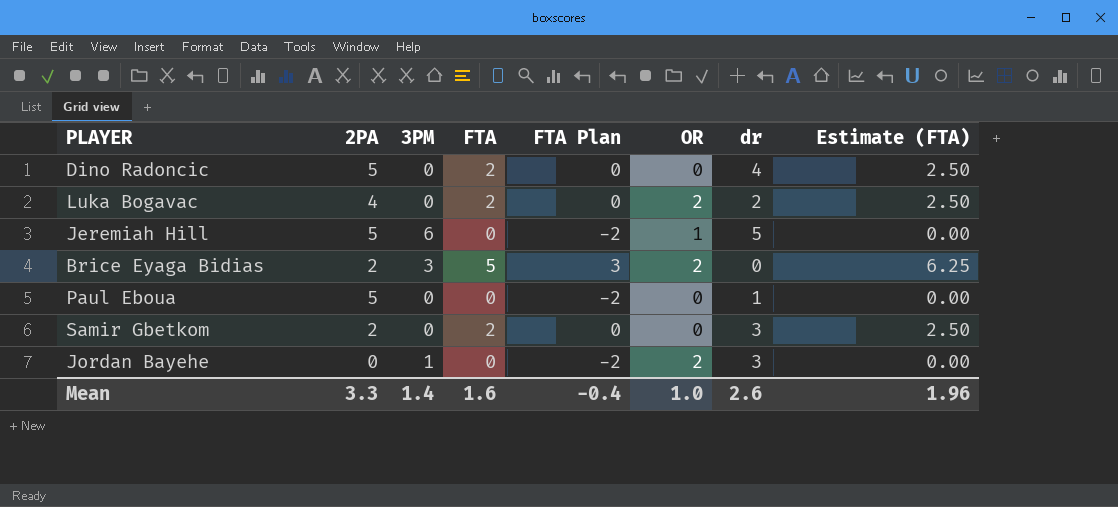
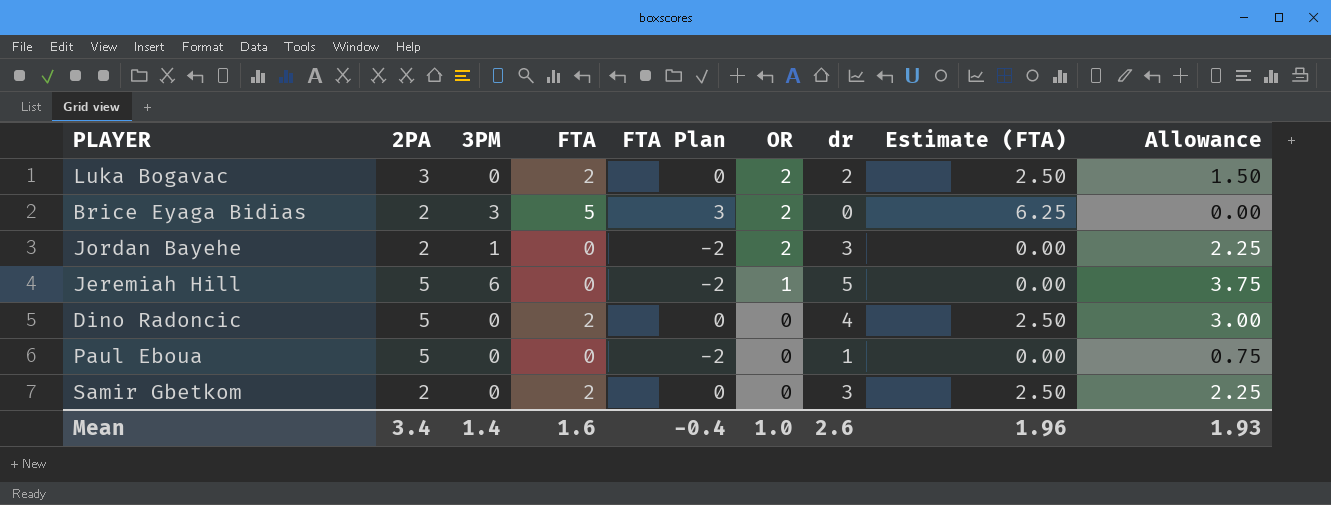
row order: none -> OR descending
column Allowance | formula: none -> [dr] * 0.75
Luka Bogavac | 2PA: 4 -> 3
Jordan Bayehe | 2PA: 0 -> 2
Mean | 2PA: 3.3 -> 3.4

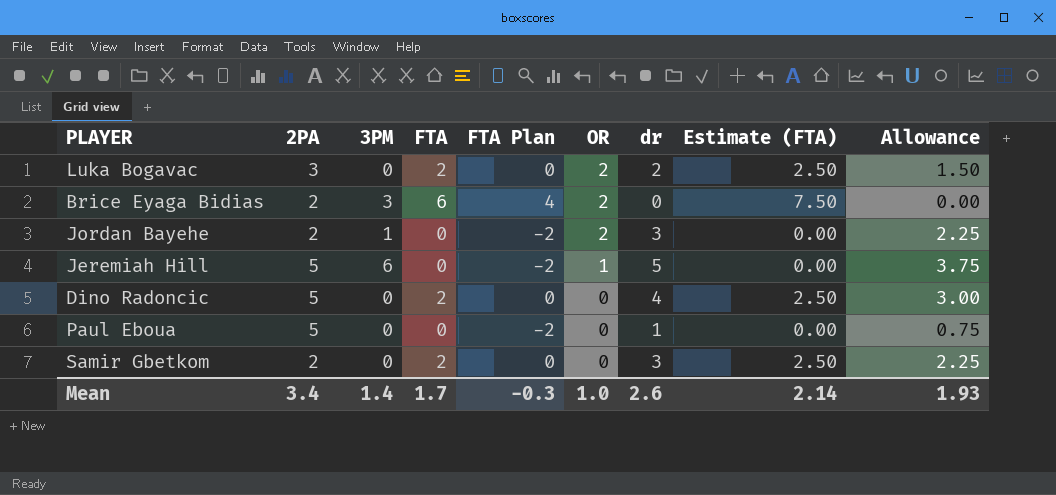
Brice Eyaga Bidias | FTA: 5 -> 6
Brice Eyaga Bidias | FTA Plan: 3 -> 4
Brice Eyaga Bidias | Estimate (FTA): 6.25 -> 7.50
Mean | FTA: 1.6 -> 1.7
Mean | FTA Plan: -0.4 -> -0.3
Mean | Estimate (FTA): 1.96 -> 2.14

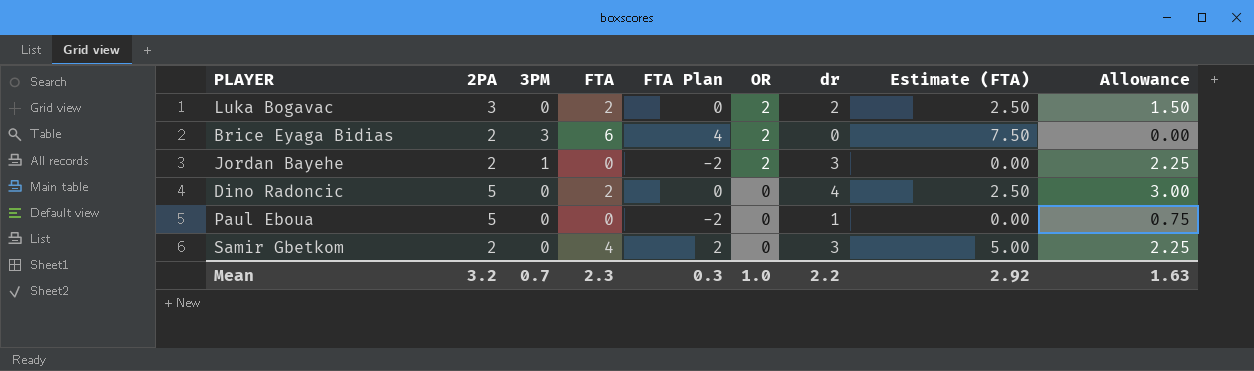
row Jeremiah Hill: 5 | 6 | 0 | -2 | 1 | 5 | 0.00 | 3.75 -> none
Samir Gbetkom | FTA: 2 -> 4
Samir Gbetkom | FTA Plan: 0 -> 2
Samir Gbetkom | Estimate (FTA): 2.50 -> 5.00
Mean | 2PA: 3.4 -> 3.2
Mean | 3PM: 1.4 -> 0.7
Mean | FTA: 1.7 -> 2.3
Mean | FTA Plan: -0.3 -> 0.3
Mean | dr: 2.6 -> 2.2
Mean | Estimate (FTA): 2.14 -> 2.92
Mean | Allowance: 1.93 -> 1.63

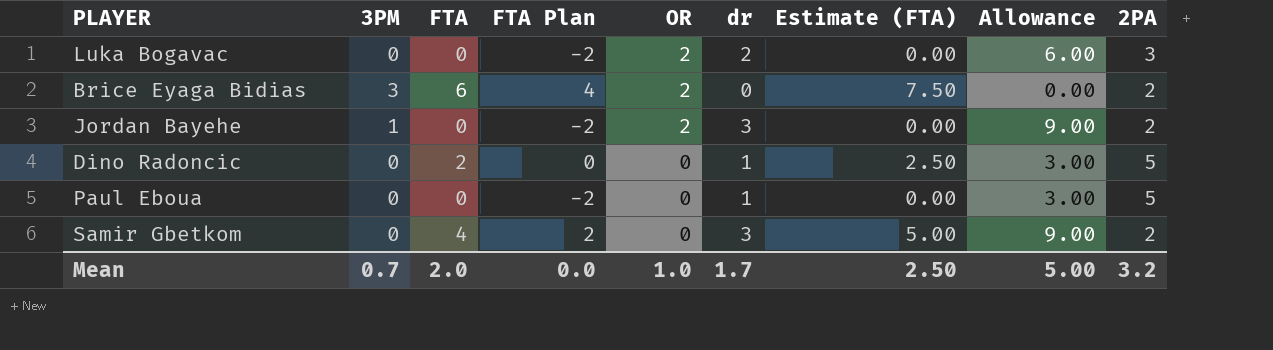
column Allowance | formula: [dr] * 0.75 -> [dr] * 3
column 2PA | position: 2 -> 9
Luka Bogavac | FTA: 2 -> 0
Luka Bogavac | FTA Plan: 0 -> -2
Luka Bogavac | Estimate (FTA): 2.50 -> 0.00
Dino Radoncic | dr: 4 -> 1
Mean | FTA: 2.3 -> 2.0
Mean | FTA Plan: 0.3 -> 0.0
Mean | dr: 2.2 -> 1.7
Mean | Estimate (FTA): 2.92 -> 2.50
Mean | Allowance: 1.63 -> 5.00

